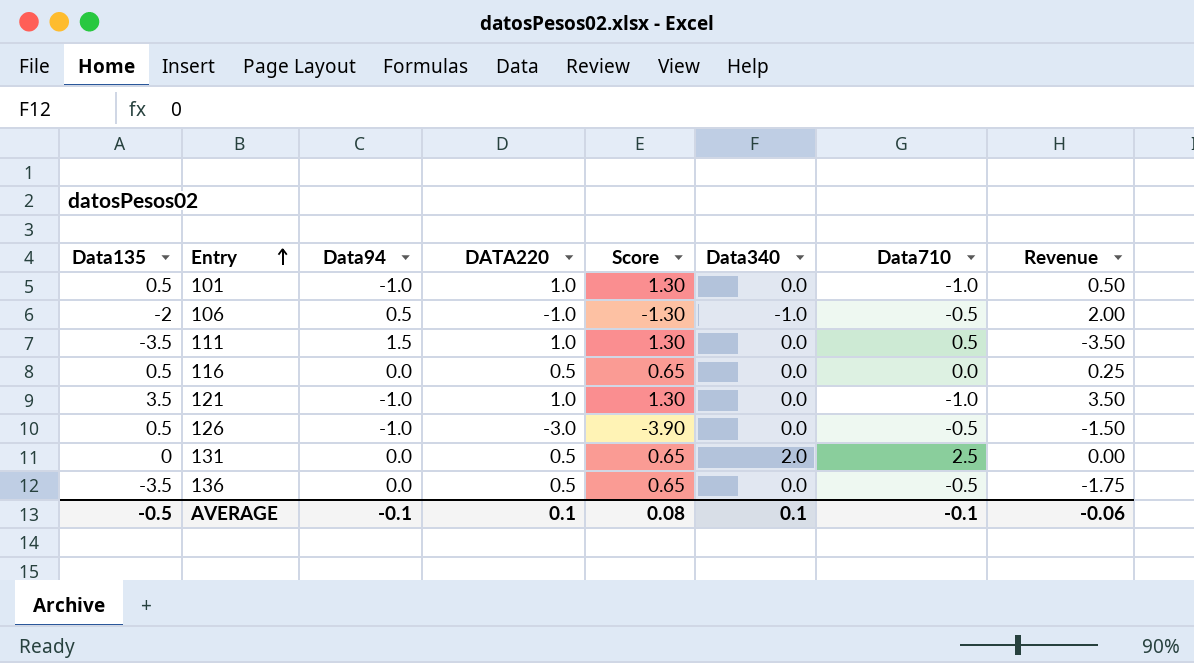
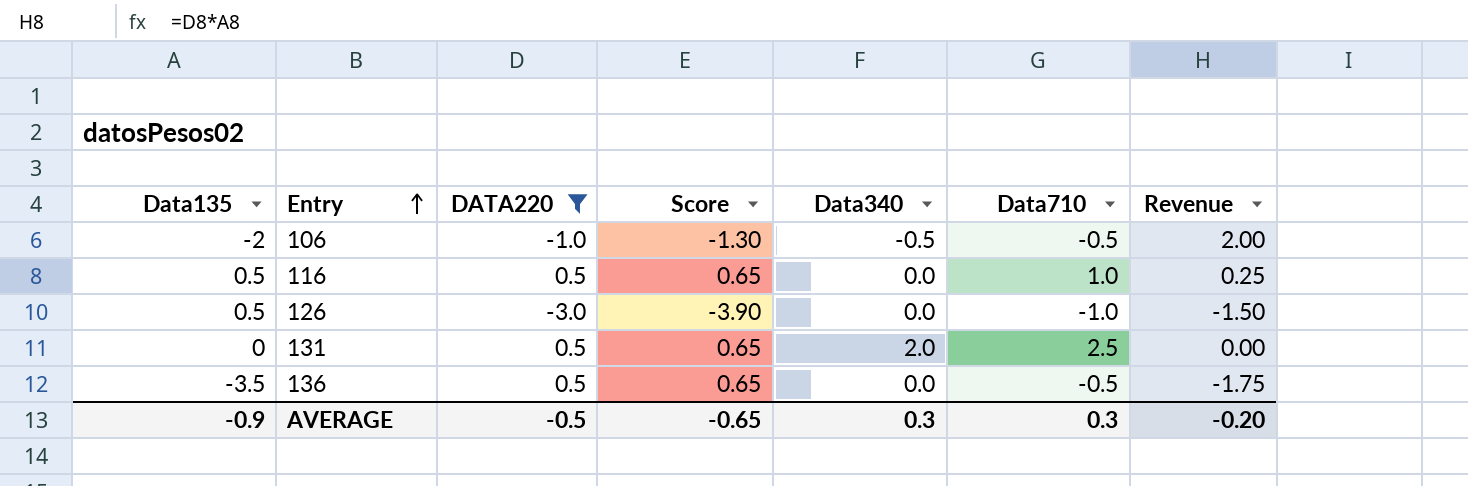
filter: none -> DATA220 != 1.0
column Data94 | position: 3 -> none
106 | Data340: -1.0 -> -0.5
116 | Data710: 0.0 -> 1.0
126 | Data710: -0.5 -> -1.0
AVERAGE | Data135: -0.5 -> -0.9
AVERAGE | DATA220: 0.1 -> -0.5
AVERAGE | Score: 0.08 -> -0.65
AVERAGE | Data340: 0.1 -> 0.3
AVERAGE | Data710: -0.1 -> 0.3
AVERAGE | Revenue: -0.06 -> -0.20

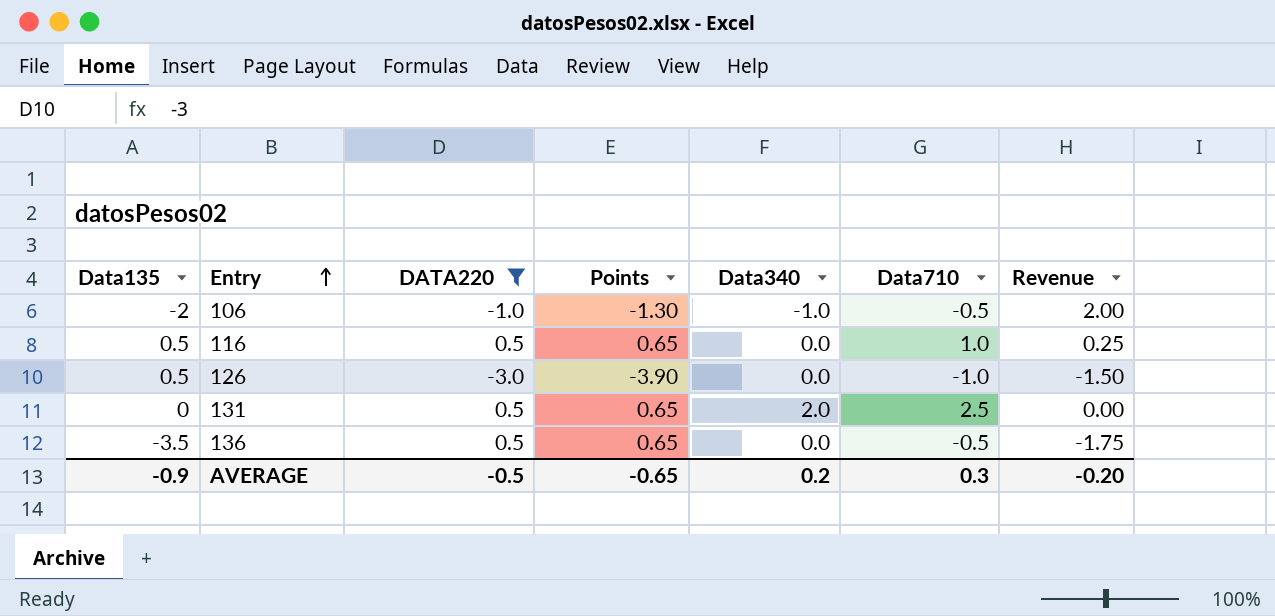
column name: Score -> Points
106 | Data340: -0.5 -> -1.0
AVERAGE | Data340: 0.3 -> 0.2

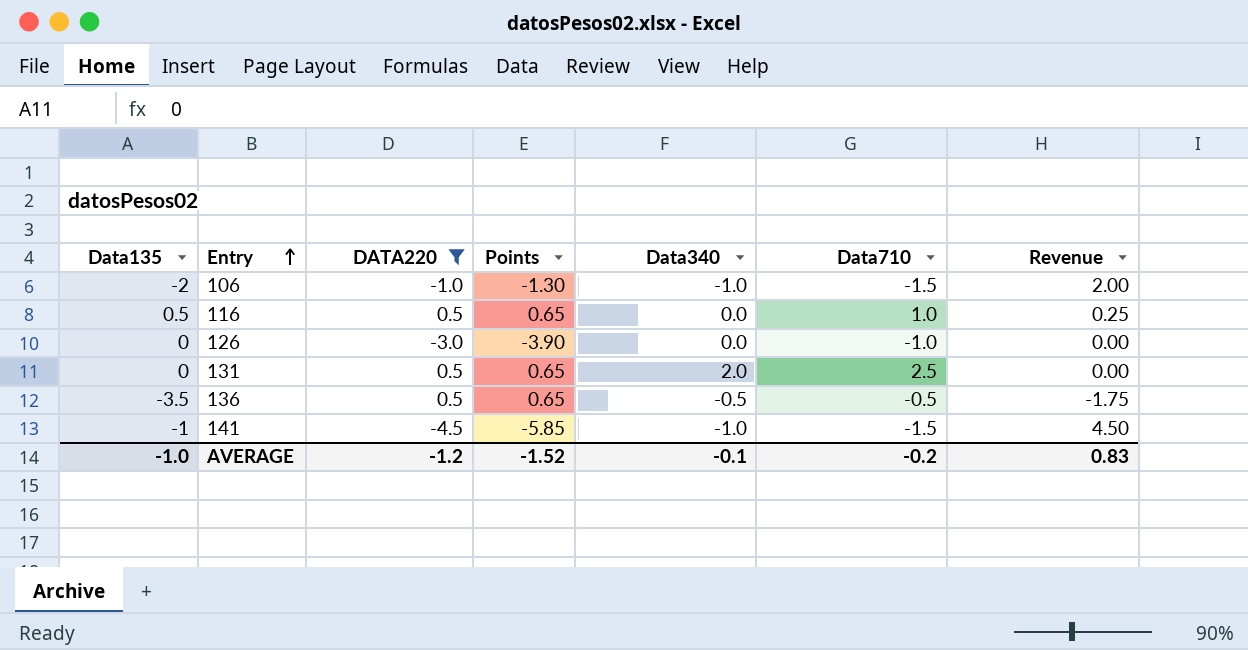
106 | Data710: -0.5 -> -1.5
126 | Data135: 0.5 -> 0
126 | Revenue: -1.50 -> 0.00
136 | Data340: 0.0 -> -0.5
row 141: none -> -1 | -4.5 | -5.85 | -1.0 | -1.5 | 4.50
AVERAGE | Data135: -0.9 -> -1.0
AVERAGE | DATA220: -0.5 -> -1.2
AVERAGE | Points: -0.65 -> -1.52
AVERAGE | Data340: 0.2 -> -0.1
AVERAGE | Data710: 0.3 -> -0.2
AVERAGE | Revenue: -0.20 -> 0.83

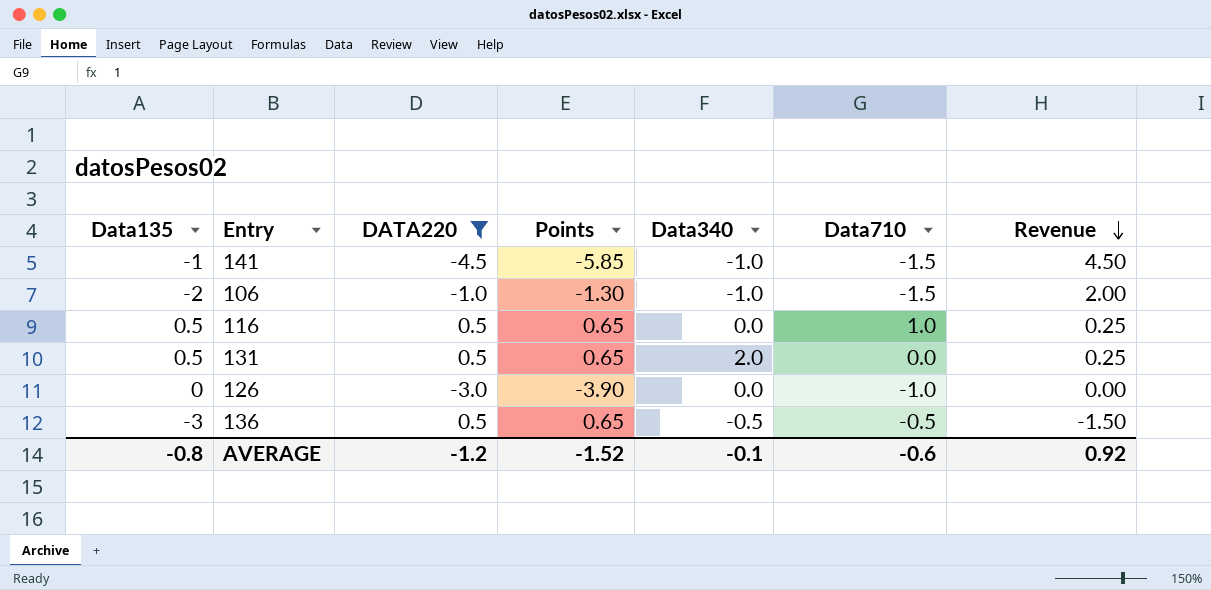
row order: Entry ascending -> Revenue descending
131 | Data135: 0 -> 0.5
131 | Data710: 2.5 -> 0.0
131 | Revenue: 0.00 -> 0.25
136 | Data135: -3.5 -> -3
136 | Revenue: -1.75 -> -1.50
AVERAGE | Data135: -1.0 -> -0.8
AVERAGE | Data710: -0.2 -> -0.6
AVERAGE | Revenue: 0.83 -> 0.92

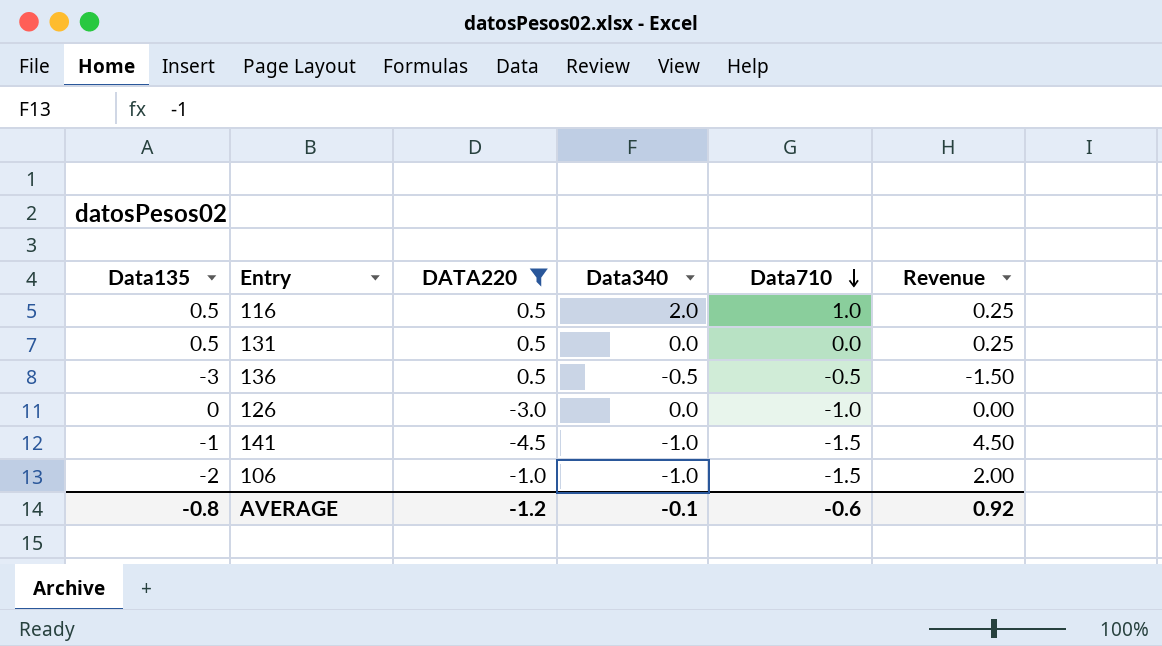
row order: Revenue descending -> Data710 descending
column Points | formula: [DATA220] * 1.3 -> none
116 | Data340: 0.0 -> 2.0
131 | Data340: 2.0 -> 0.0

